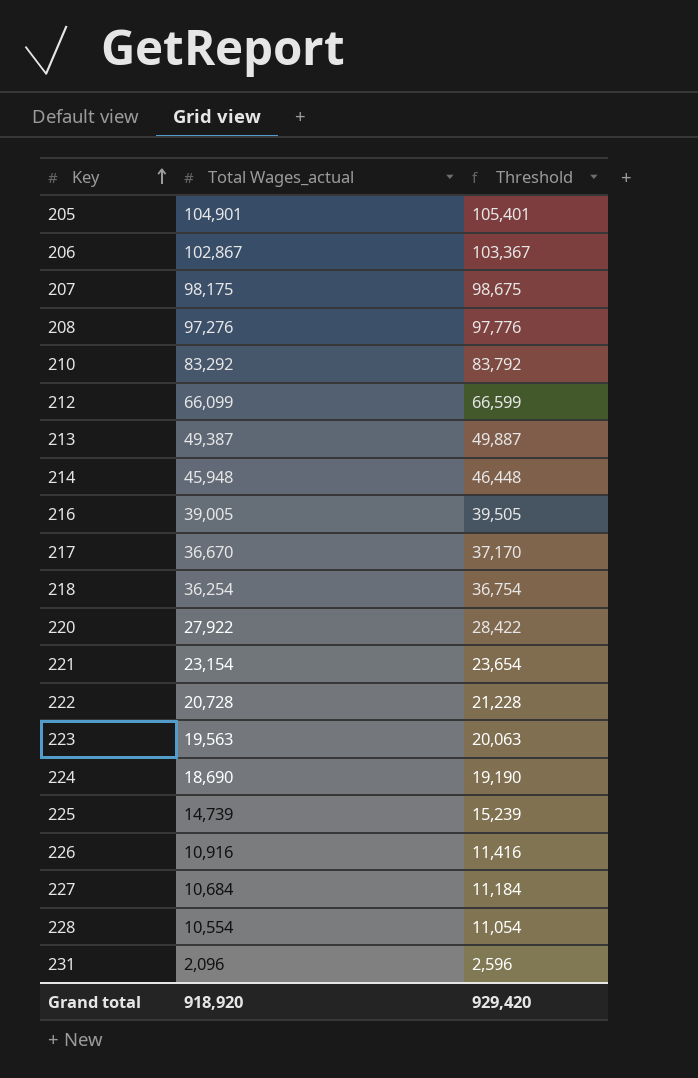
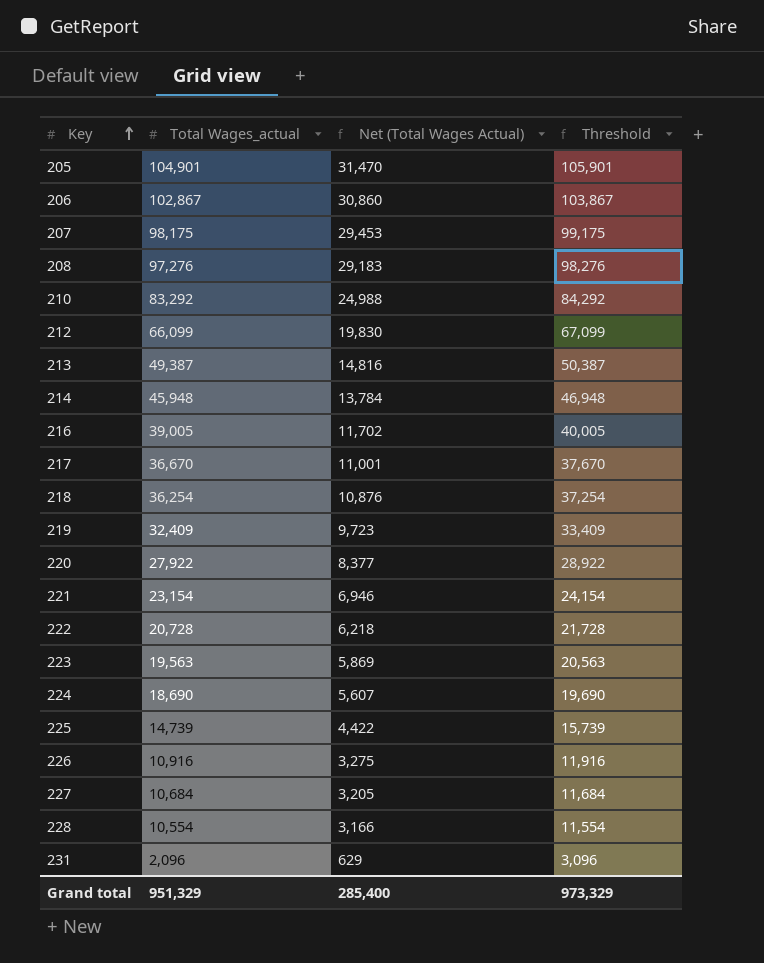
column Net (Total Wages Actual) | formula: none -> [Total Wages_actual] * 0.3
column Threshold | formula: [Total Wages_actual] + 500 -> [Total Wages_actual] + 1000
row 219: none -> 32,409 | 9,723 | 33,409
Grand total | Total Wages_actual: 918,920 -> 951,329
Grand total | Threshold: 929,420 -> 973,329

